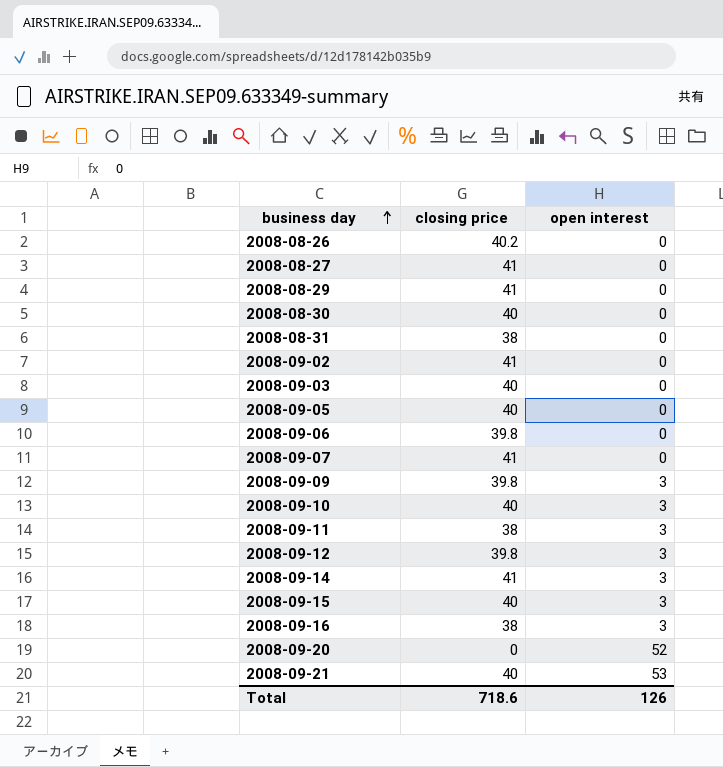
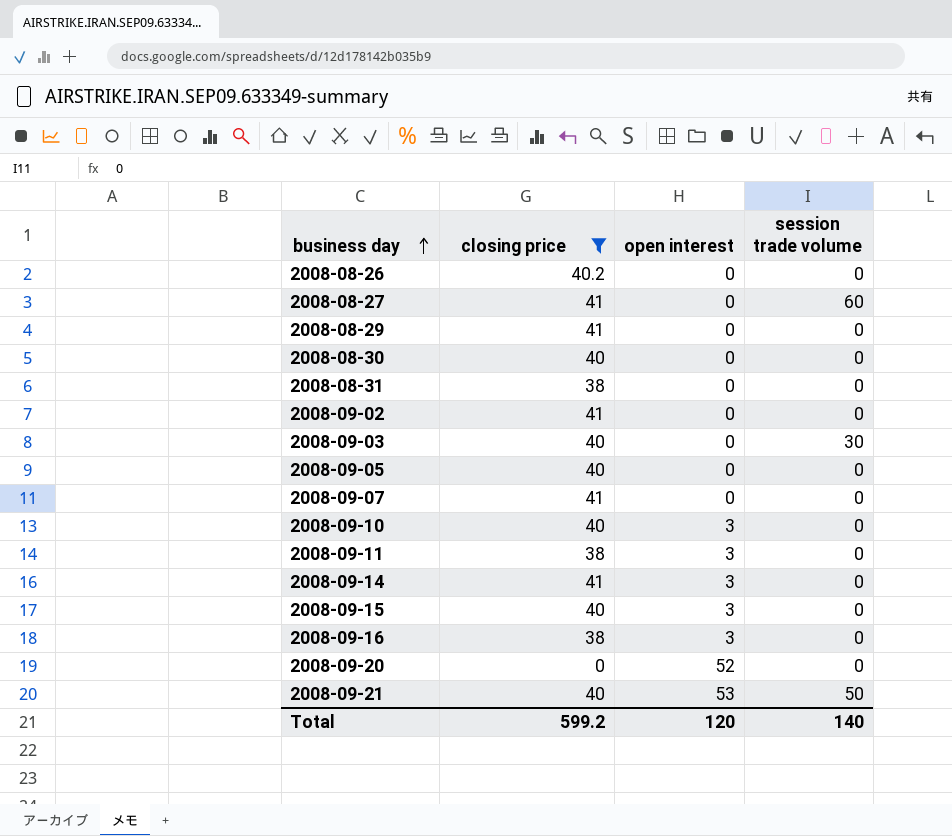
filter: none -> closing price != 39.8
column session trade volume | position: none -> 4
Total | closing price: 718.6 -> 599.2
Total | open interest: 126 -> 120

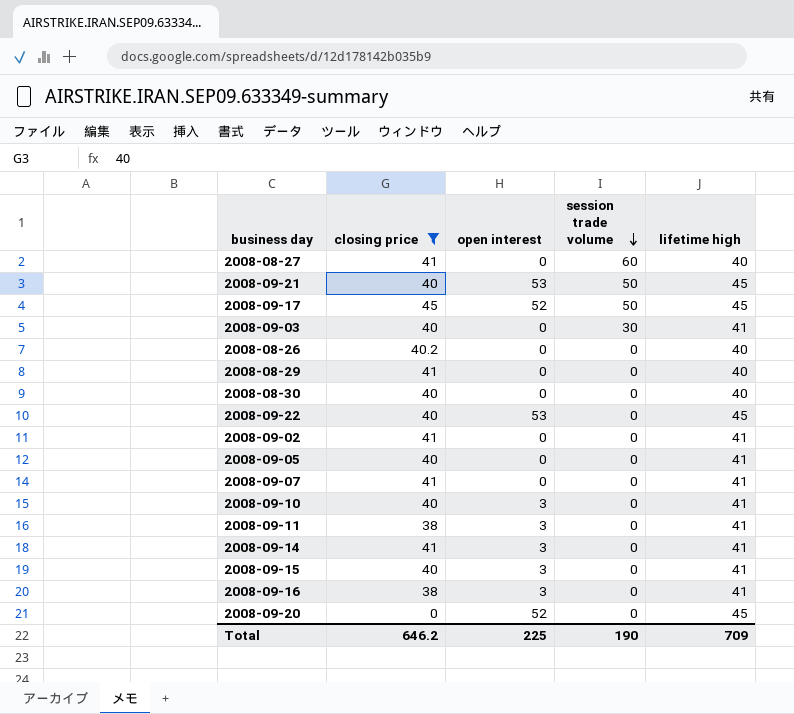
row order: business day ascending -> session trade volume descending
column lifetime high | position: none -> 5
row 2008-08-31: 38 | 0 | 0 -> none
row 2008-09-17: none -> 45 | 52 | 50 | 45
row 2008-09-22: none -> 40 | 53 | 0 | 45
Total | closing price: 599.2 -> 646.2
Total | open interest: 120 -> 225
Total | session trade volume: 140 -> 190

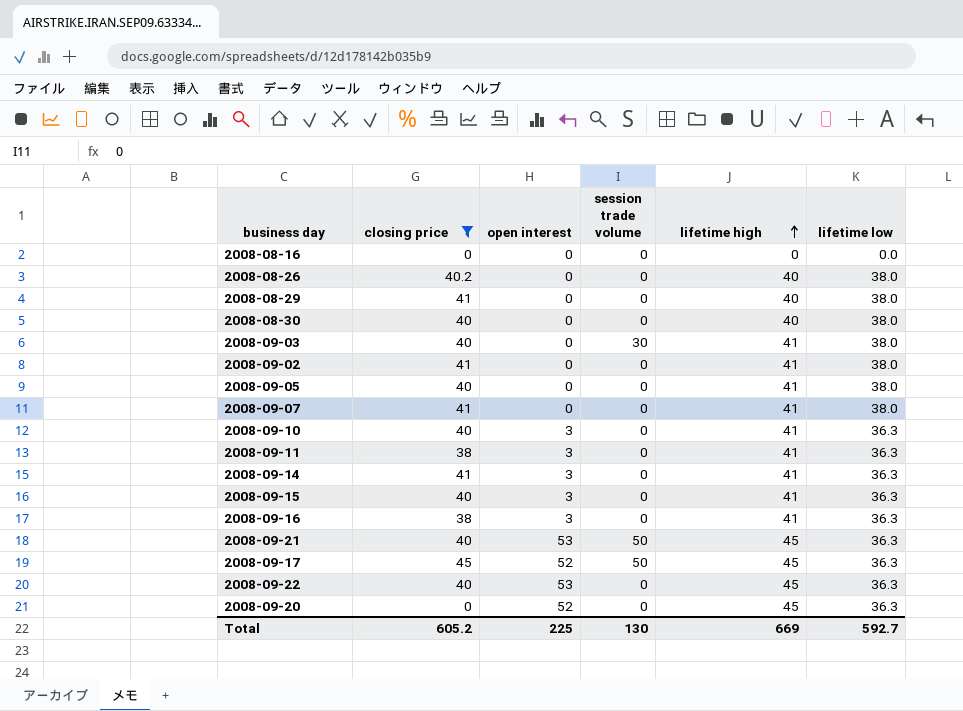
row order: session trade volume descending -> lifetime high ascending
column lifetime low | position: none -> 6
row 2008-08-27: 41 | 0 | 60 | 40 -> none
row 2008-08-16: none -> 0 | 0 | 0 | 0 | 0.0
Total | closing price: 646.2 -> 605.2
Total | session trade volume: 190 -> 130
Total | lifetime high: 709 -> 669

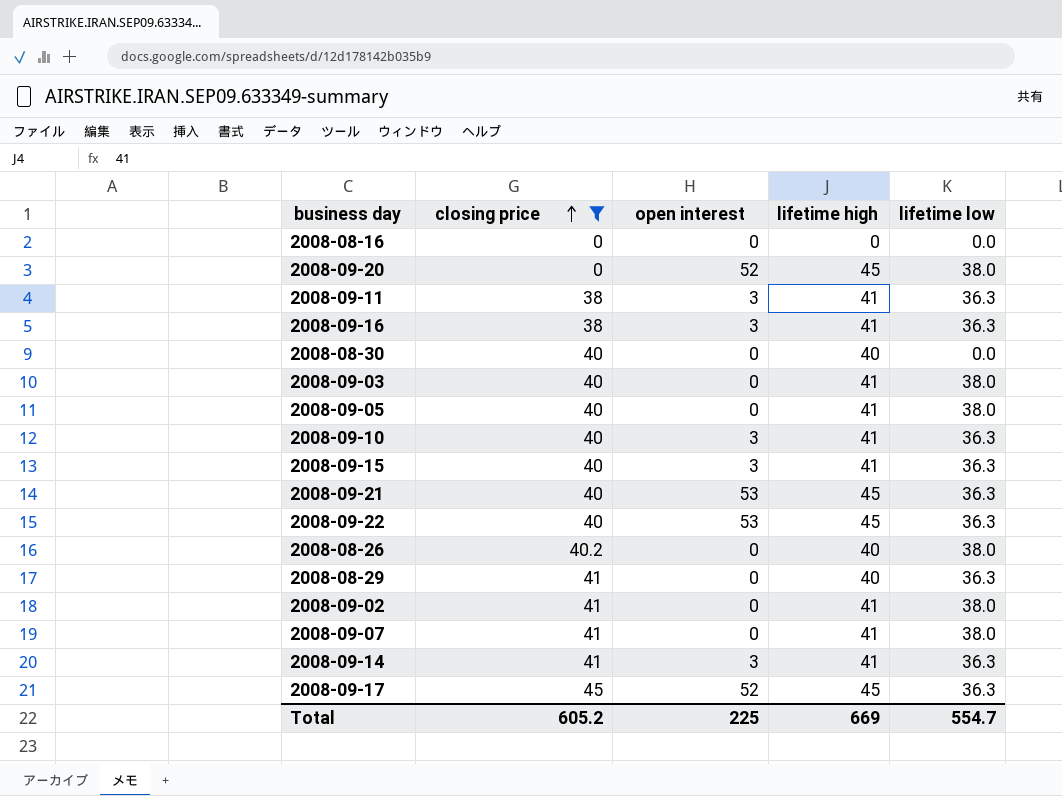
row order: lifetime high ascending -> closing price ascending
column session trade volume | position: 4 -> none
2008-09-20 | lifetime low: 36.3 -> 38.0
2008-08-30 | lifetime low: 38.0 -> 0.0
2008-08-29 | lifetime low: 38.0 -> 36.3
Total | lifetime low: 592.7 -> 554.7

